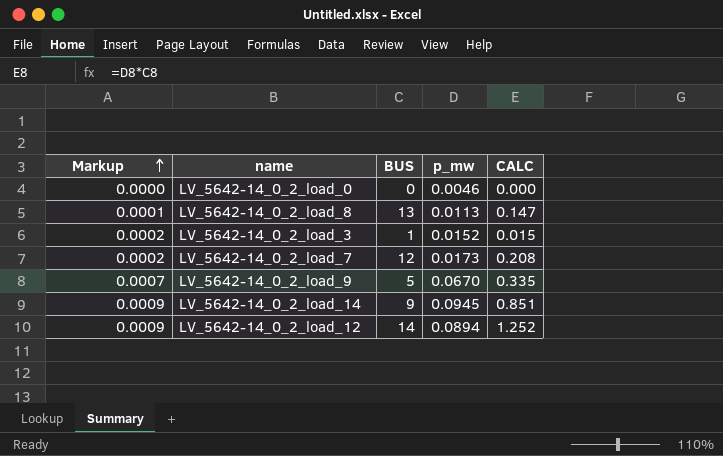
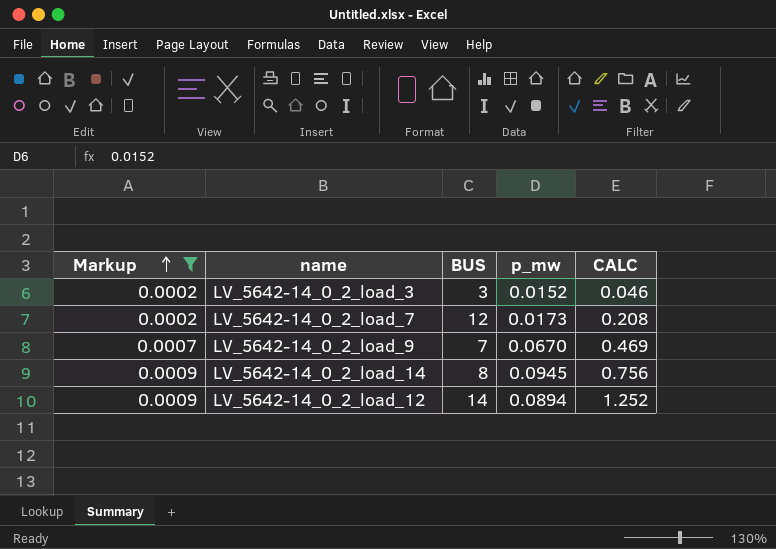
filter: none -> Markup >= 0.0002
LV_5642-14_0_2_load_3 | BUS: 1 -> 3
LV_5642-14_0_2_load_3 | CALC: 0.015 -> 0.046
LV_5642-14_0_2_load_9 | BUS: 5 -> 7
LV_5642-14_0_2_load_9 | CALC: 0.335 -> 0.469
LV_5642-14_0_2_load_14 | BUS: 9 -> 8
LV_5642-14_0_2_load_14 | CALC: 0.851 -> 0.756

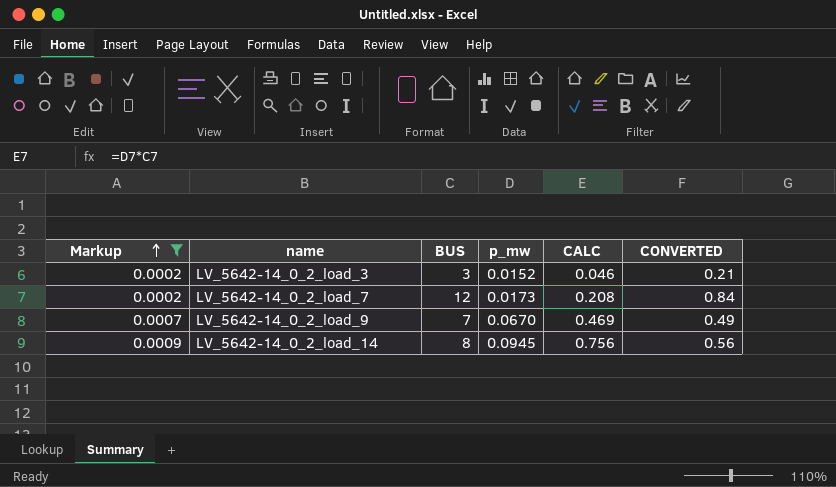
column CONVERTED | formula: none -> [BUS] * 0.07
row LV_5642-14_0_2_load_12: 0.0009 | 14 | 0.0894 | 1.252 -> none

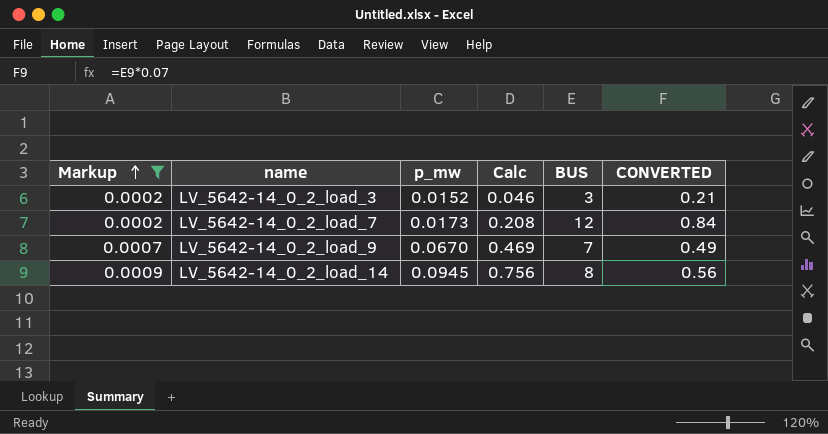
column name: CALC -> Calc
column BUS | position: 3 -> 5

